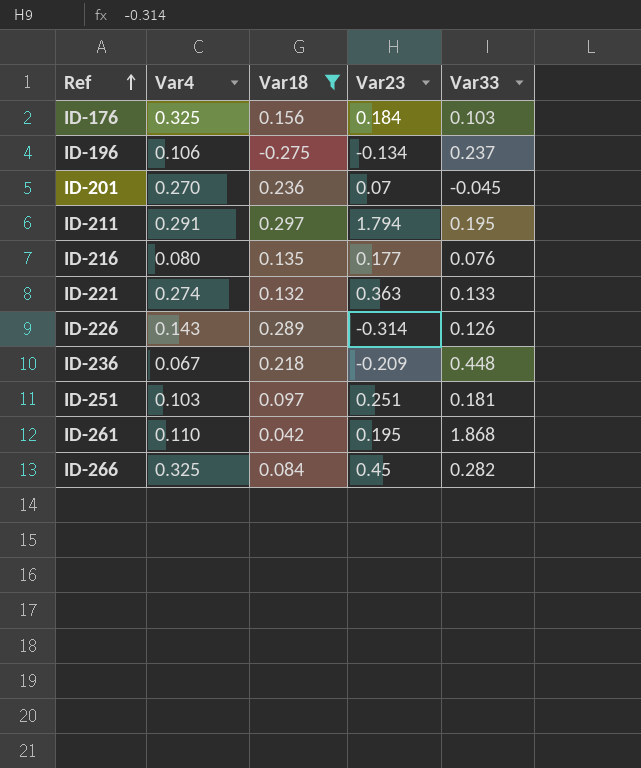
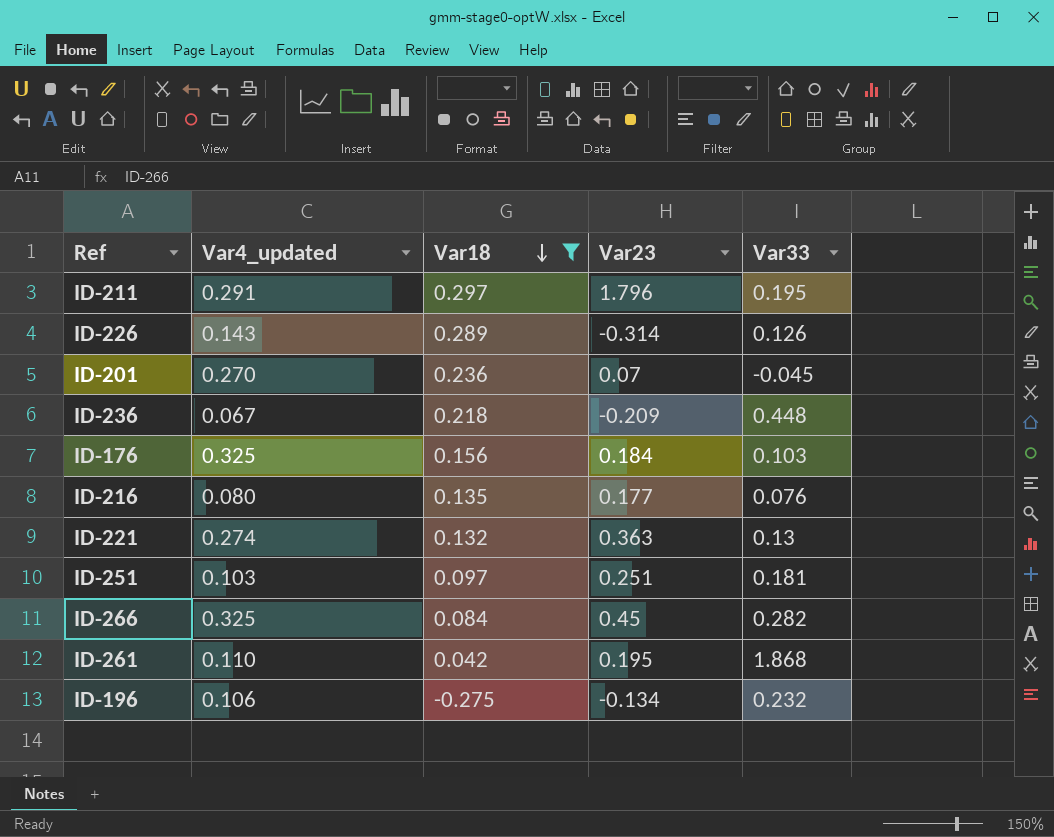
row order: Ref ascending -> Var18 descending
column name: Var4 -> Var4_updated
ID-211 | Var23: 1.794 -> 1.796
ID-221 | Var33: 0.133 -> 0.13
ID-196 | Var33: 0.237 -> 0.232

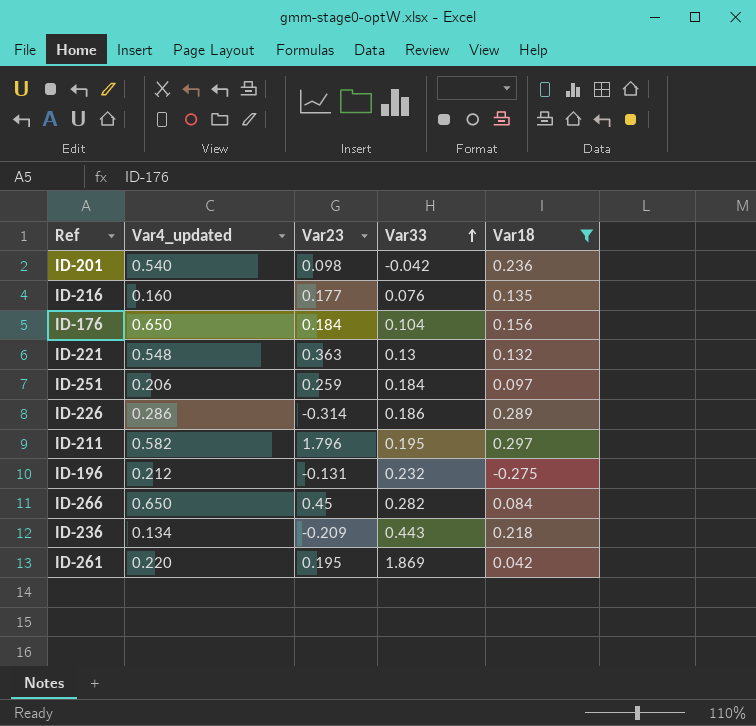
row order: Var18 descending -> Var33 ascending
column Var18 | position: 3 -> 5
ID-201 | Var4_updated: 0.270 -> 0.540
ID-201 | Var23: 0.07 -> 0.098
ID-201 | Var33: -0.045 -> -0.042
ID-216 | Var4_updated: 0.080 -> 0.160
ID-176 | Var4_updated: 0.325 -> 0.650
ID-176 | Var33: 0.103 -> 0.104
ID-221 | Var4_updated: 0.274 -> 0.548
ID-251 | Var4_updated: 0.103 -> 0.206
ID-251 | Var23: 0.251 -> 0.259
ID-251 | Var33: 0.181 -> 0.184
ID-226 | Var4_updated: 0.143 -> 0.286
ID-226 | Var33: 0.126 -> 0.186
ID-211 | Var4_updated: 0.291 -> 0.582
ID-196 | Var4_updated: 0.106 -> 0.212
ID-196 | Var23: -0.134 -> -0.131
ID-266 | Var4_updated: 0.325 -> 0.650
ID-236 | Var4_updated: 0.067 -> 0.134
ID-236 | Var33: 0.448 -> 0.443
ID-261 | Var4_updated: 0.110 -> 0.220
ID-261 | Var33: 1.868 -> 1.869

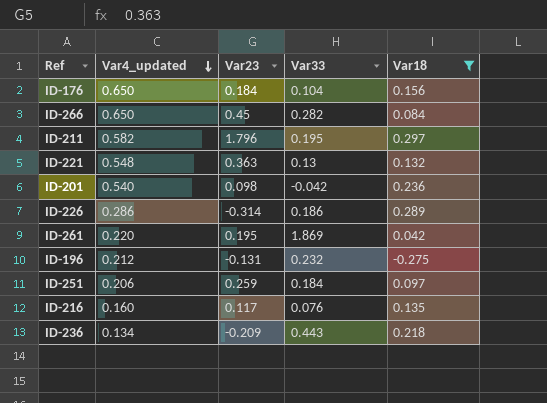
row order: Var33 ascending -> Var4_updated descending
ID-216 | Var23: 0.177 -> 0.117

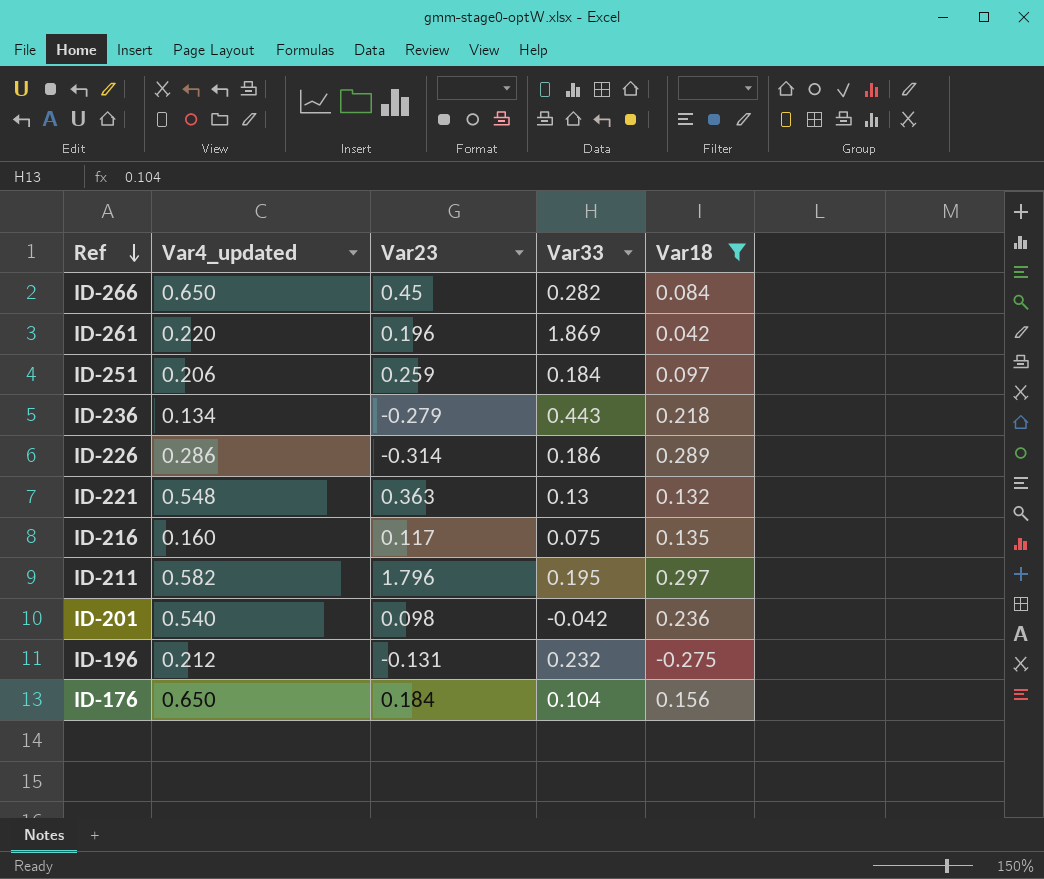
row order: Var4_updated descending -> Ref descending
ID-261 | Var23: 0.195 -> 0.196
ID-236 | Var23: -0.209 -> -0.279
ID-216 | Var33: 0.076 -> 0.075

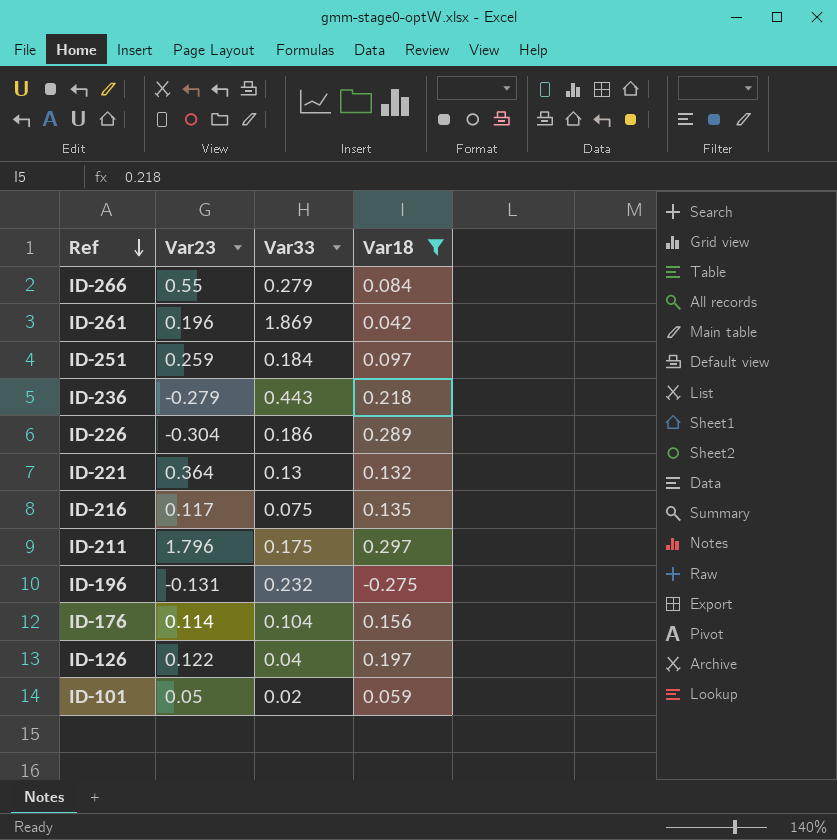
column Var4_updated | position: 2 -> none
row ID-201: 0.540 | 0.098 | -0.042 | 0.236 -> none
ID-266 | Var23: 0.45 -> 0.55
ID-266 | Var33: 0.282 -> 0.279
ID-226 | Var23: -0.314 -> -0.304
ID-221 | Var23: 0.363 -> 0.364
ID-211 | Var33: 0.195 -> 0.175
ID-176 | Var23: 0.184 -> 0.114
row ID-126: none -> 0.122 | 0.04 | 0.197
row ID-101: none -> 0.05 | 0.02 | 0.059

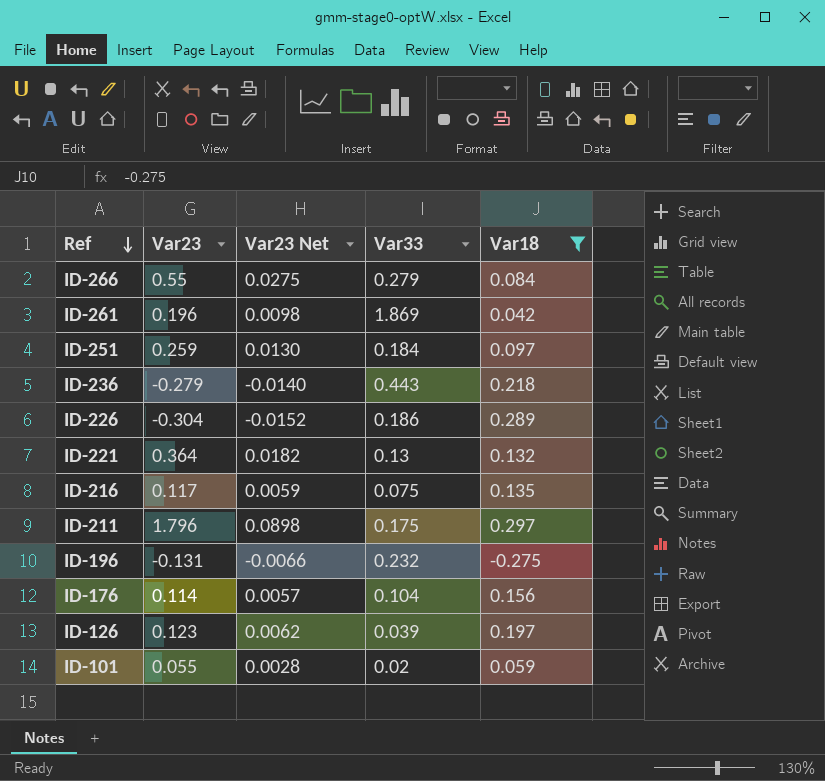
column Var23 Net | formula: none -> [Var23] * 0.05
ID-126 | Var23: 0.122 -> 0.123
ID-126 | Var33: 0.04 -> 0.039
ID-101 | Var23: 0.05 -> 0.055

